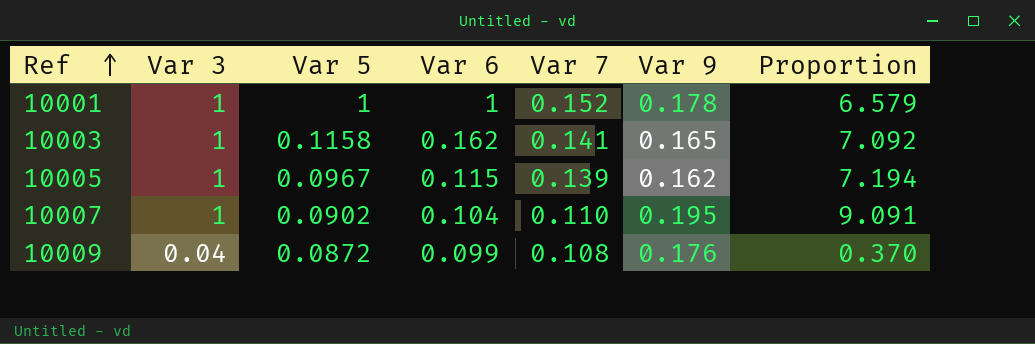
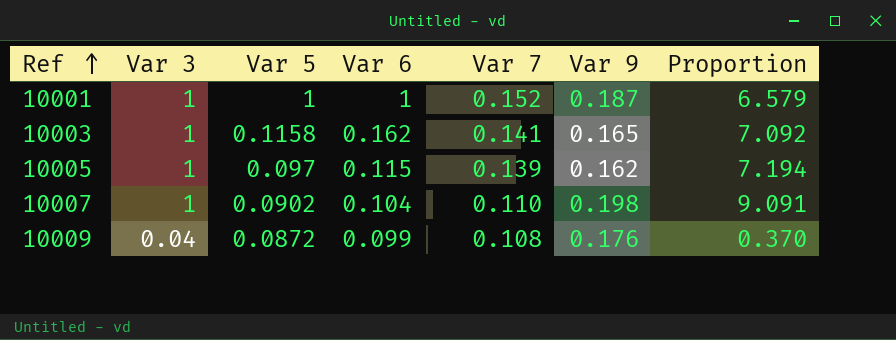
10001 | Var 9: 0.178 -> 0.187
10005 | Var 5: 0.0967 -> 0.097
10007 | Var 9: 0.195 -> 0.198

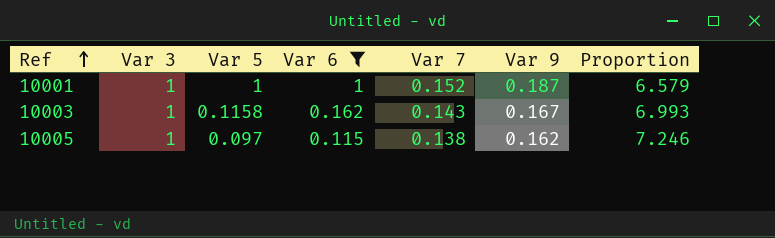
filter: none -> Var 6 >= 0.115
10003 | Var 7: 0.141 -> 0.143
10003 | Var 9: 0.165 -> 0.167
10003 | Proportion: 7.092 -> 6.993
10005 | Var 7: 0.139 -> 0.138
10005 | Proportion: 7.194 -> 7.246

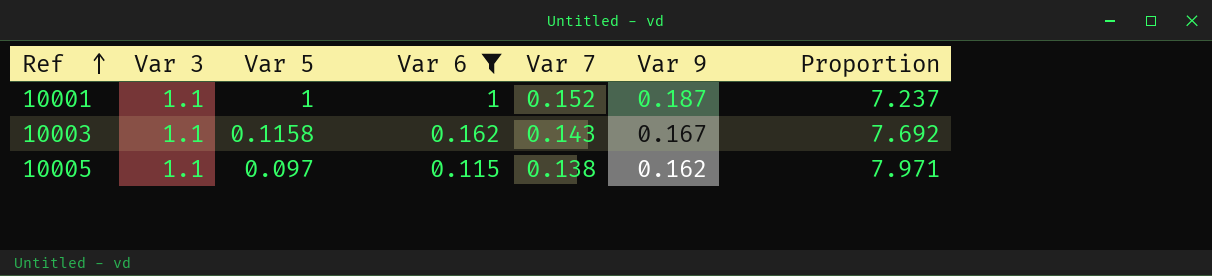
10001 | Var 3: 1 -> 1.1
10001 | Proportion: 6.579 -> 7.237
10003 | Var 3: 1 -> 1.1
10003 | Proportion: 6.993 -> 7.692
10005 | Var 3: 1 -> 1.1
10005 | Proportion: 7.246 -> 7.971

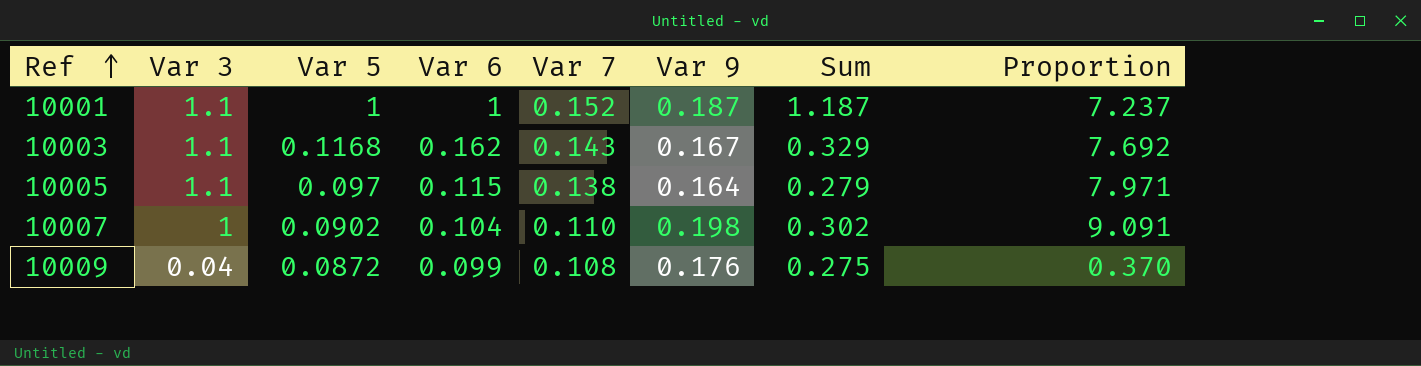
filter: Var 6 >= 0.115 -> none
column Sum | formula: none -> [Var 6] + [Var 9]
10003 | Var 5: 0.1158 -> 0.1168
10005 | Var 9: 0.162 -> 0.164

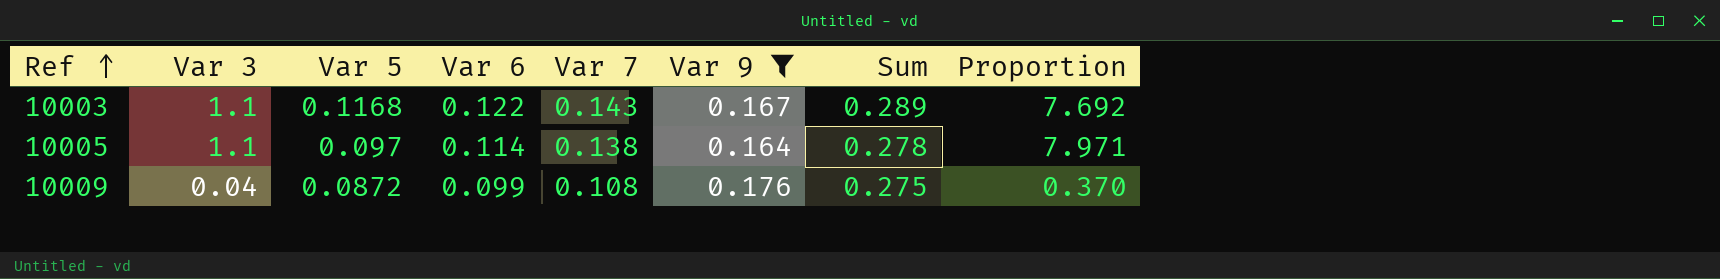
filter: none -> Var 9 <= 0.176
10003 | Var 6: 0.162 -> 0.122
10003 | Sum: 0.329 -> 0.289
10005 | Var 6: 0.115 -> 0.114
10005 | Sum: 0.279 -> 0.278

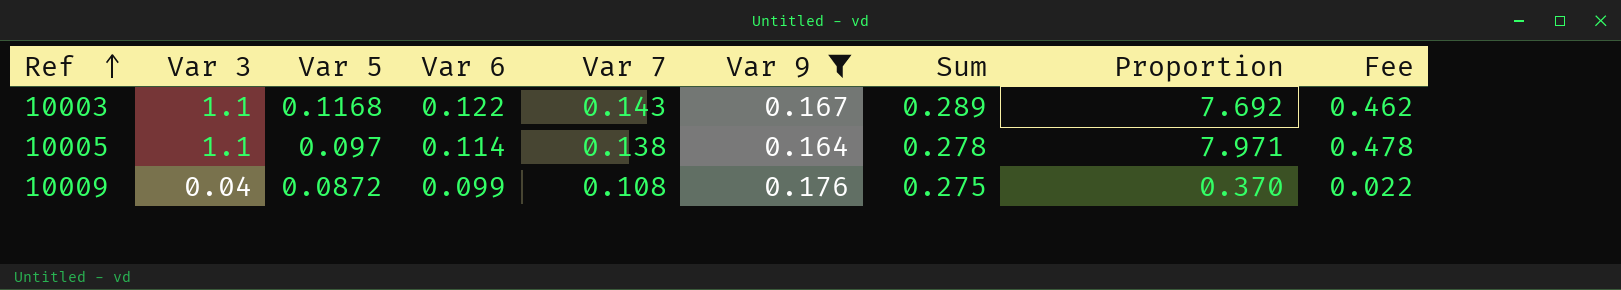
column Fee | formula: none -> [Proportion] * 0.06

